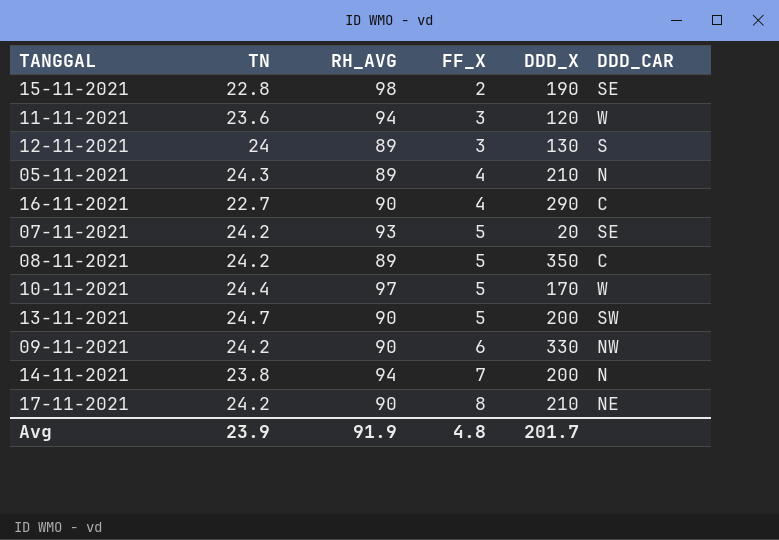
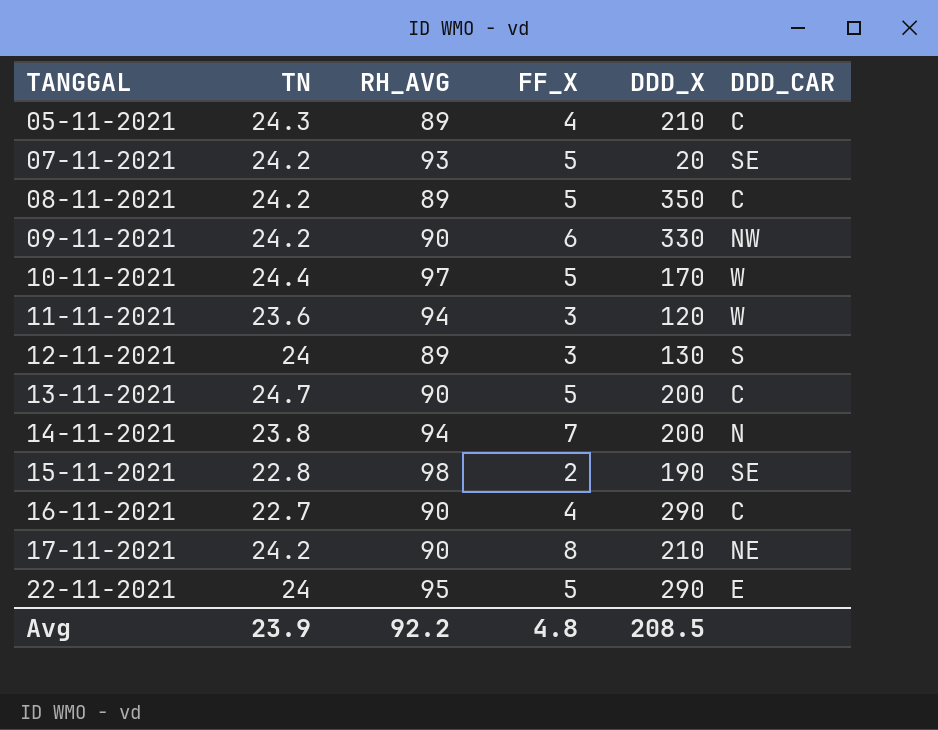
row order: FF_X ascending -> TANGGAL ascending
05-11-2021 | DDD_CAR: N -> C
13-11-2021 | DDD_CAR: SW -> C
row 22-11-2021: none -> 24 | 95 | 5 | 290 | E
Avg | RH_AVG: 91.9 -> 92.2
Avg | DDD_X: 201.7 -> 208.5

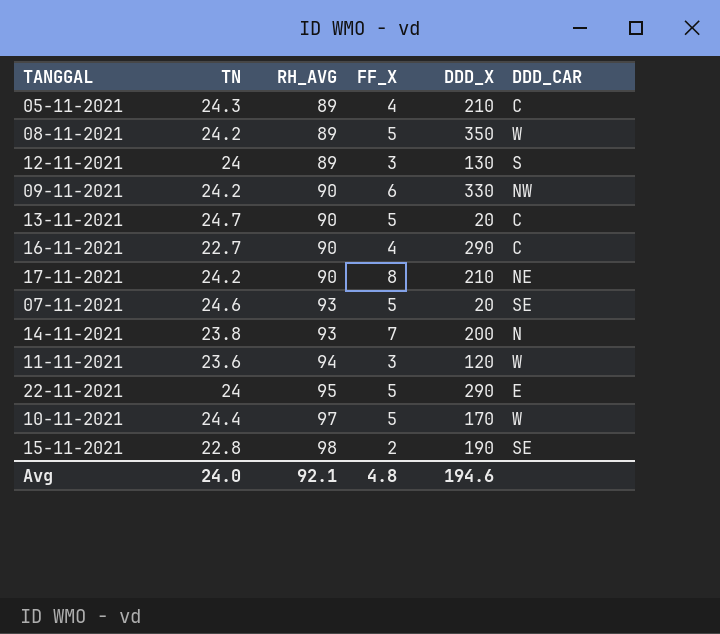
row order: TANGGAL ascending -> RH_AVG ascending
08-11-2021 | DDD_CAR: C -> W
13-11-2021 | DDD_X: 200 -> 20
07-11-2021 | TN: 24.2 -> 24.6
14-11-2021 | RH_AVG: 94 -> 93
Avg | TN: 23.9 -> 24.0
Avg | RH_AVG: 92.2 -> 92.1
Avg | DDD_X: 208.5 -> 194.6

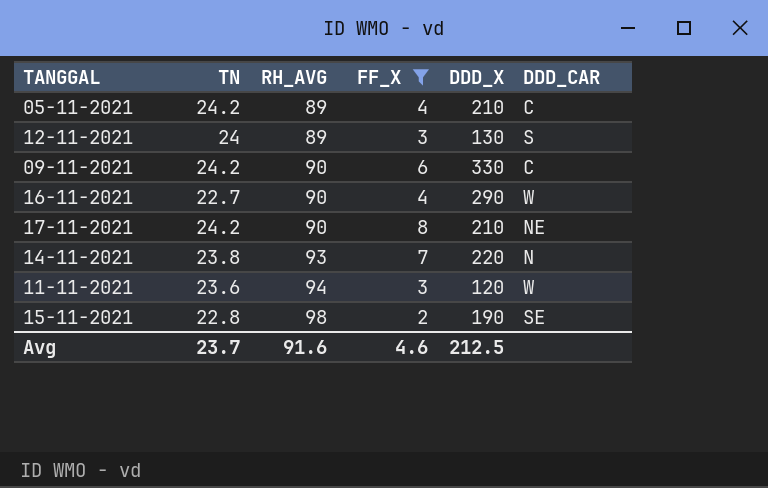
filter: none -> FF_X != 5
05-11-2021 | TN: 24.3 -> 24.2
09-11-2021 | DDD_CAR: NW -> C
16-11-2021 | DDD_CAR: C -> W
14-11-2021 | DDD_X: 200 -> 220
Avg | TN: 24.0 -> 23.7
Avg | RH_AVG: 92.1 -> 91.6
Avg | FF_X: 4.8 -> 4.6
Avg | DDD_X: 194.6 -> 212.5

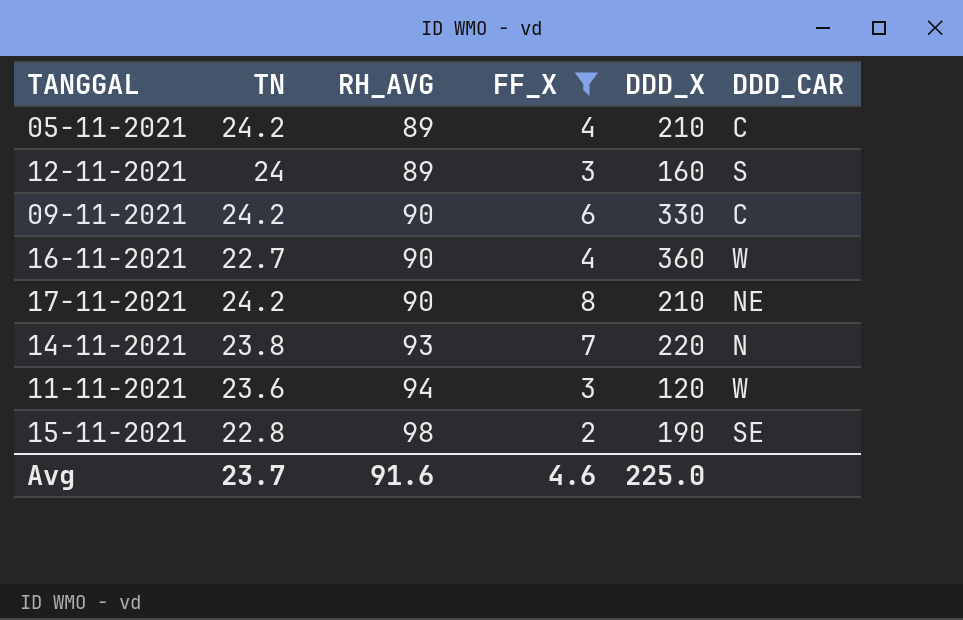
12-11-2021 | DDD_X: 130 -> 160
16-11-2021 | DDD_X: 290 -> 360
Avg | DDD_X: 212.5 -> 225.0

